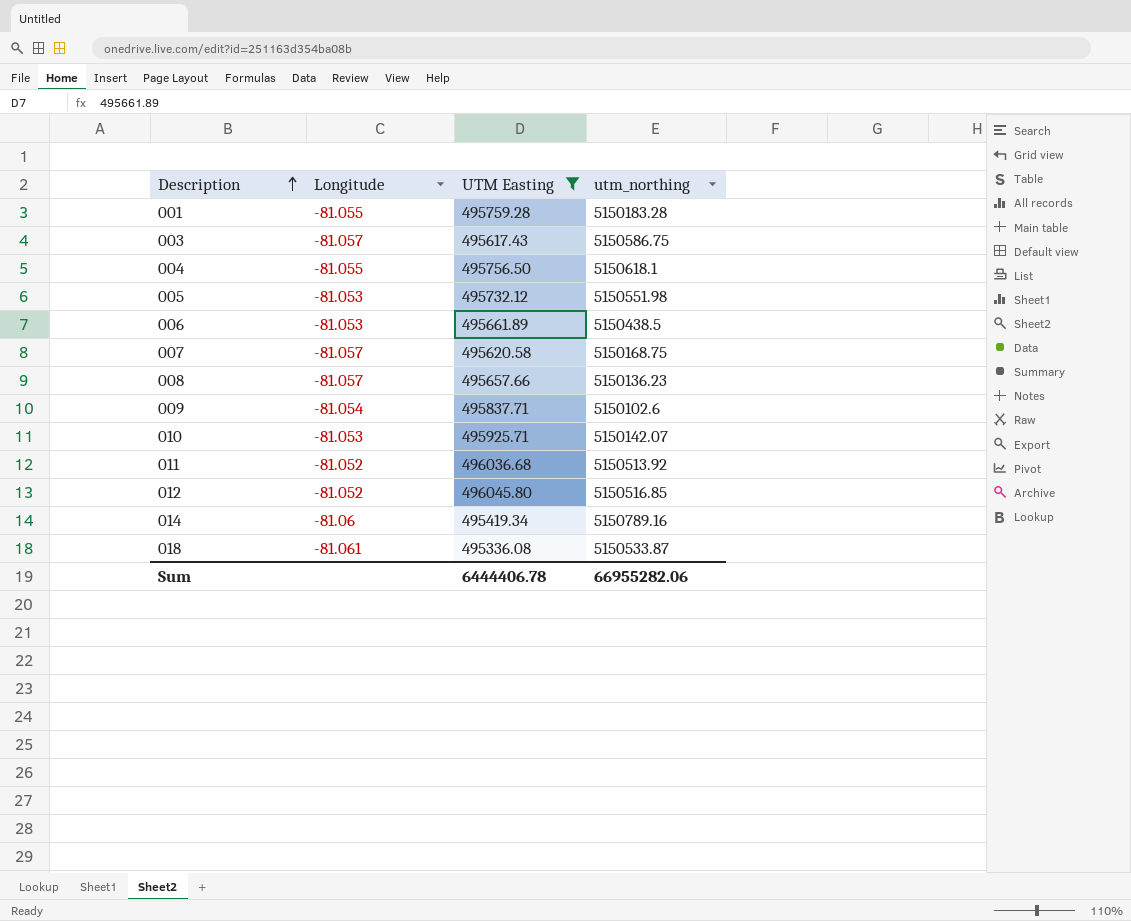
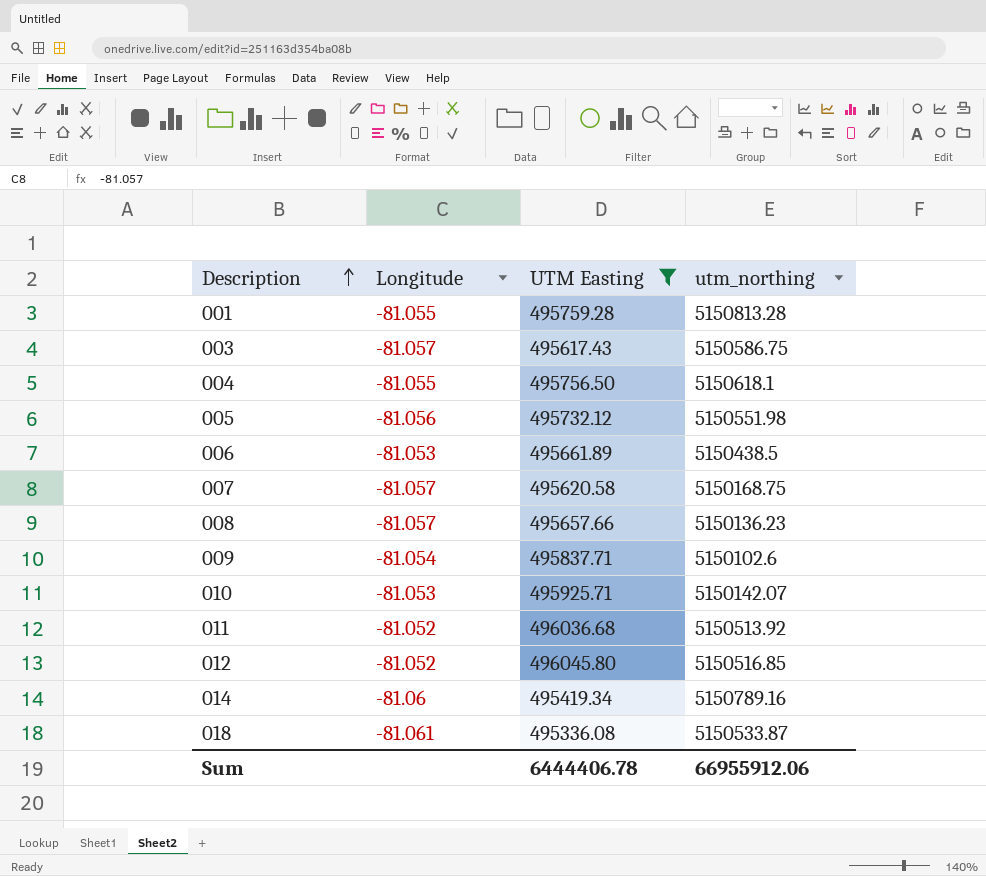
001 | utm_northing: 5150183.28 -> 5150813.28
005 | Longitude: -81.053 -> -81.056
Sum | utm_northing: 66955282.06 -> 66955912.06

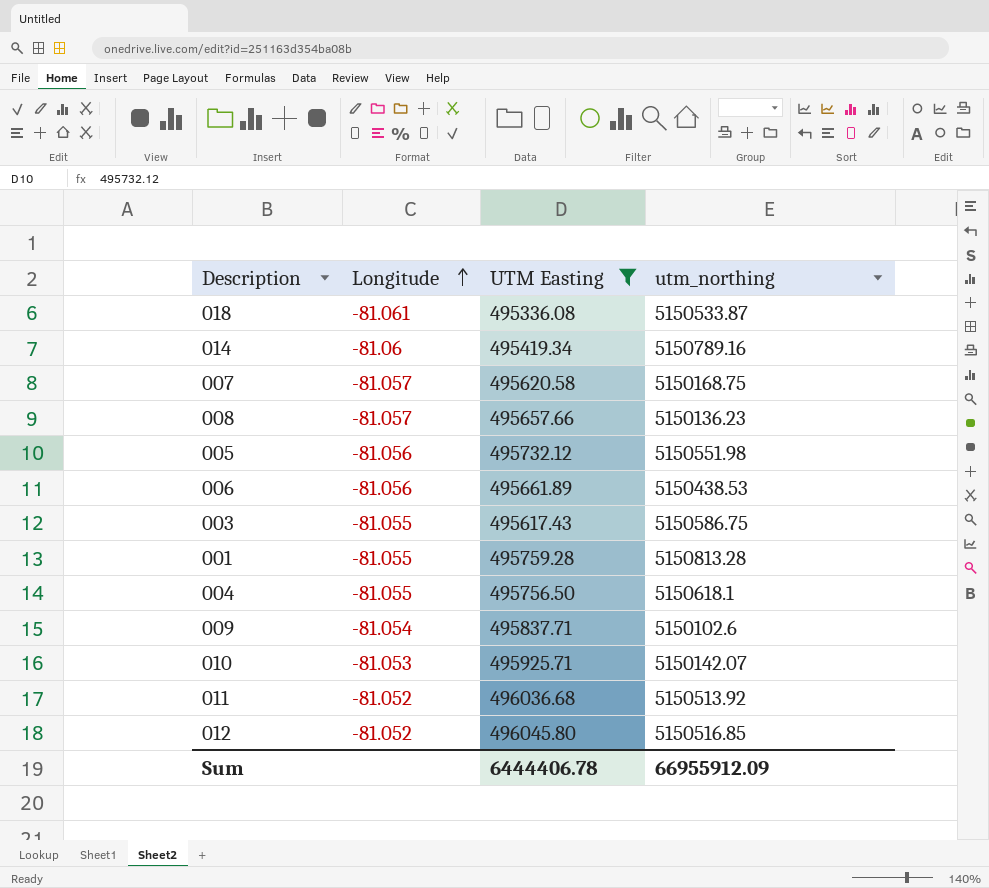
row order: Description ascending -> Longitude ascending
006 | Longitude: -81.053 -> -81.056
006 | utm_northing: 5150438.5 -> 5150438.53
003 | Longitude: -81.057 -> -81.055
Sum | utm_northing: 66955912.06 -> 66955912.09

